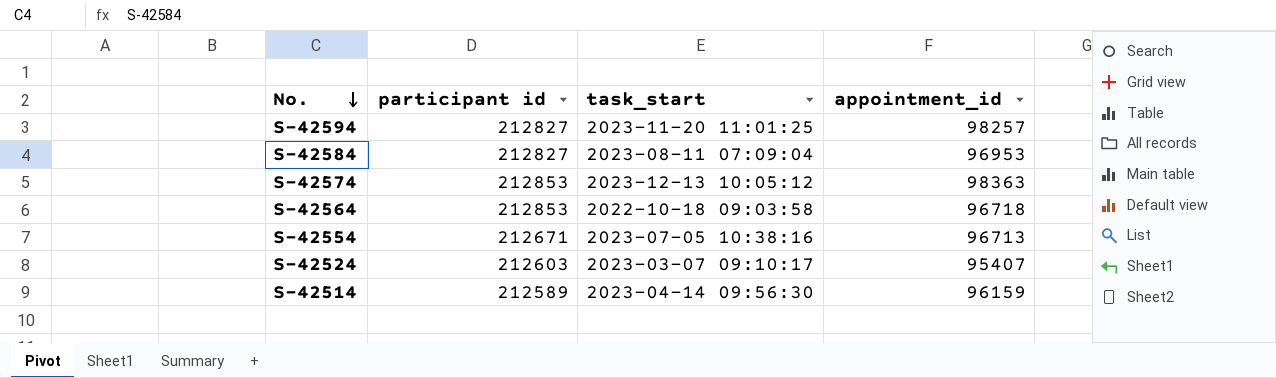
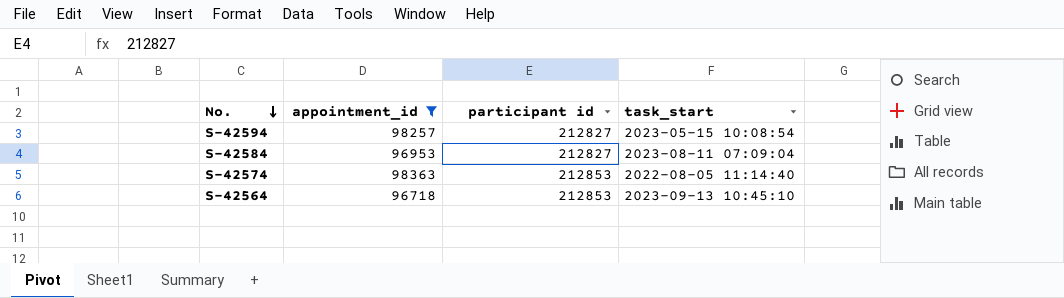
filter: none -> appointment_id >= 96718
column appointment_id | position: 4 -> 2
S-42594 | task_start: 2023-11-20 11:01:25 -> 2023-05-15 10:08:54
S-42574 | task_start: 2023-12-13 10:05:12 -> 2022-08-05 11:14:40
S-42564 | task_start: 2022-10-18 09:03:58 -> 2023-09-13 10:45:10

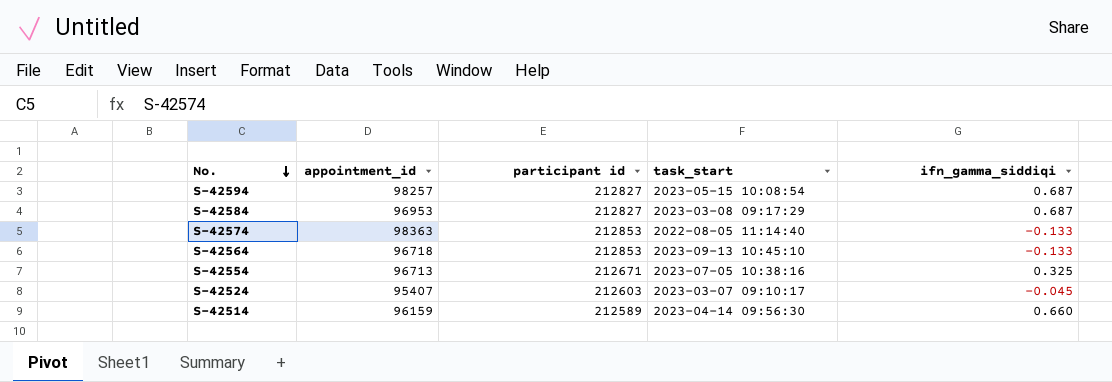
filter: appointment_id >= 96718 -> none
column ifn_gamma_siddiqi | position: none -> 5
S-42584 | task_start: 2023-08-11 07:09:04 -> 2023-03-08 09:17:29

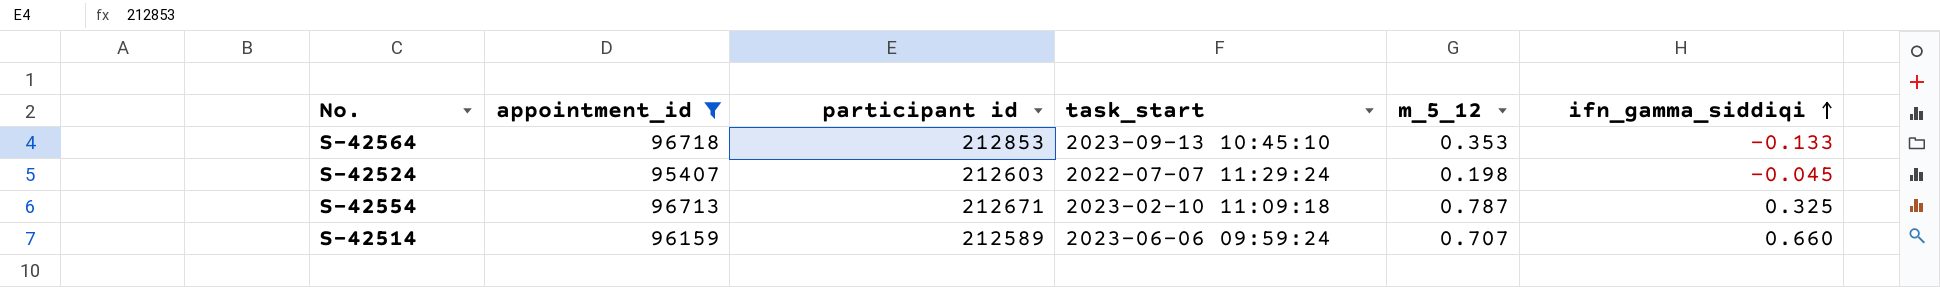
filter: none -> appointment_id <= 96718
row order: No. descending -> ifn_gamma_siddiqi ascending
column m_5_12 | position: none -> 5
S-42524 | task_start: 2023-03-07 09:10:17 -> 2022-07-07 11:29:24
S-42554 | task_start: 2023-07-05 10:38:16 -> 2023-02-10 11:09:18
S-42514 | task_start: 2023-04-14 09:56:30 -> 2023-06-06 09:59:24

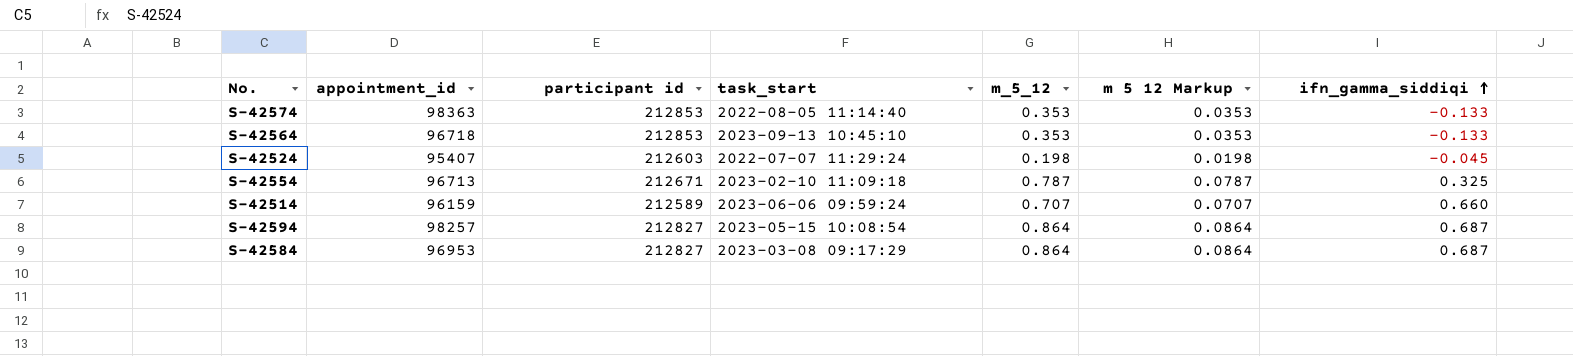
filter: appointment_id <= 96718 -> none
column m 5 12 Markup | formula: none -> [m_5_12] * 0.1

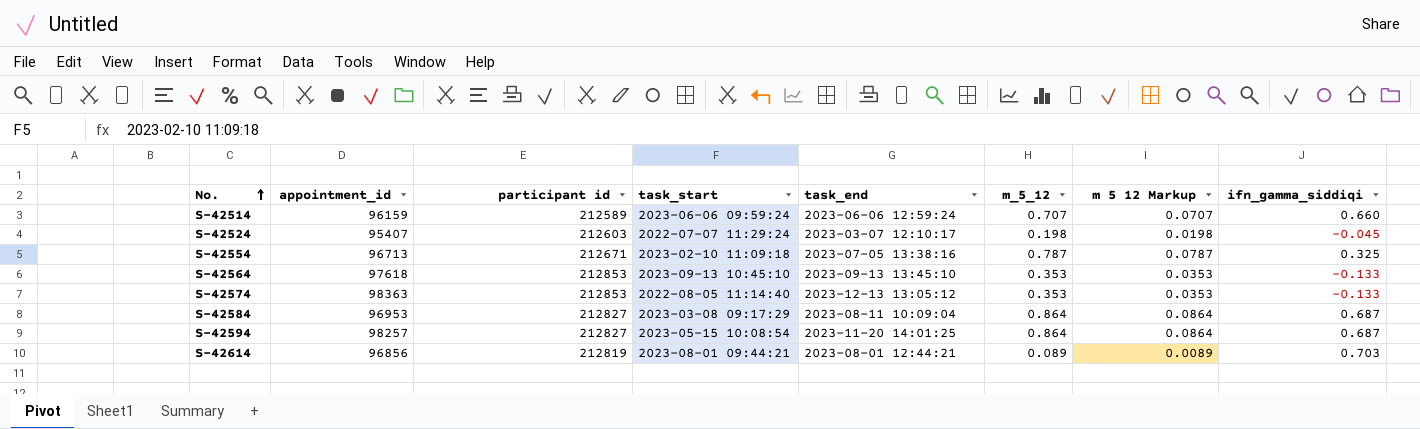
row order: ifn_gamma_siddiqi ascending -> No. ascending
column task_end | position: none -> 5
S-42564 | appointment_id: 96718 -> 97618
row S-42614: none -> 96856 | 212819 | 2023-08-01 09:44:21 | 2023-08-01 12:44:21 | 0.089 | 0.0089 | 0.703

